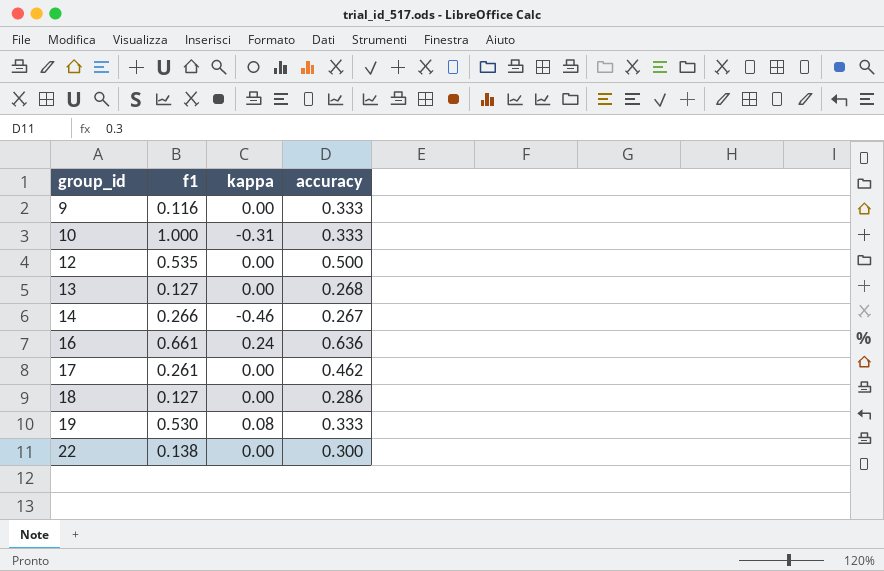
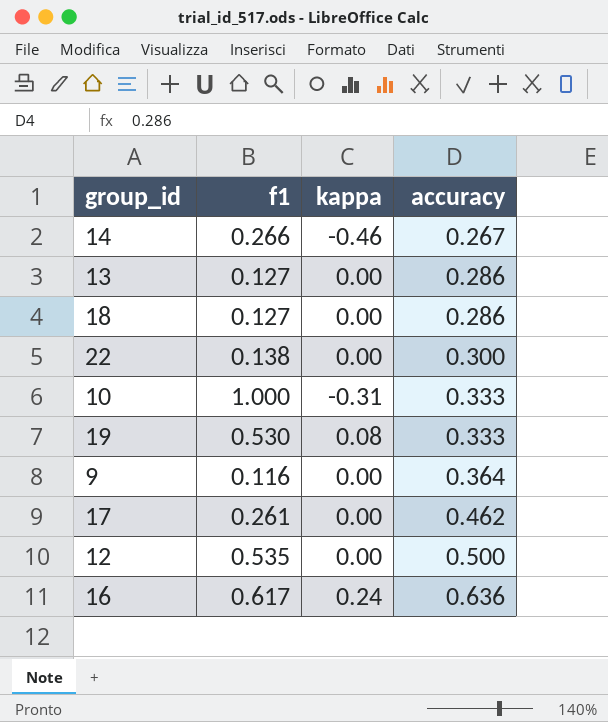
row order: group_id ascending -> accuracy ascending
13 | accuracy: 0.268 -> 0.286
9 | accuracy: 0.333 -> 0.364
16 | f1: 0.661 -> 0.617

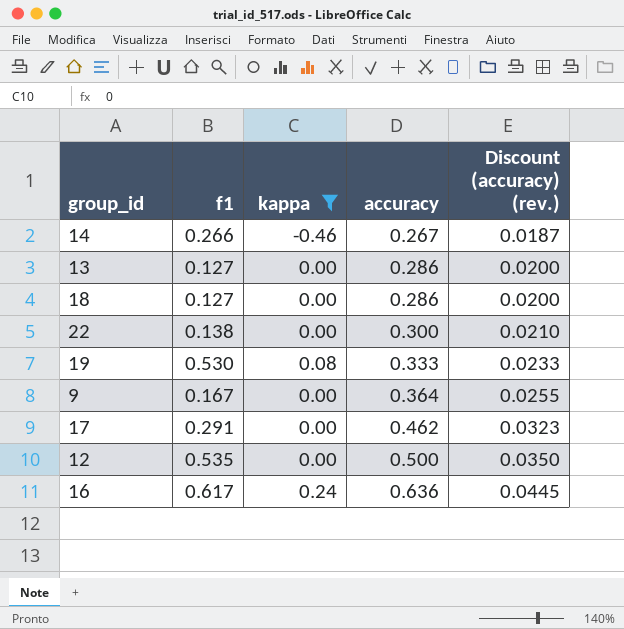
filter: none -> kappa != -0.31
column Discount (accuracy) (rev.) | formula: none -> [accuracy] * 0.07
9 | f1: 0.116 -> 0.167
17 | f1: 0.261 -> 0.291

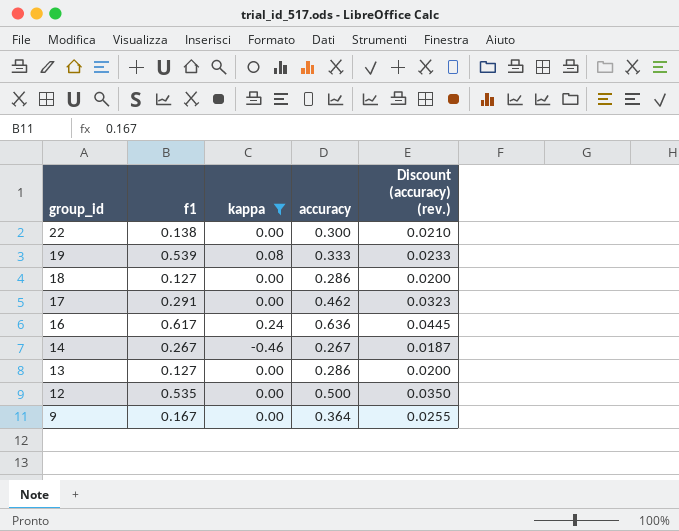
row order: accuracy ascending -> group_id descending
19 | f1: 0.530 -> 0.539
14 | f1: 0.266 -> 0.267

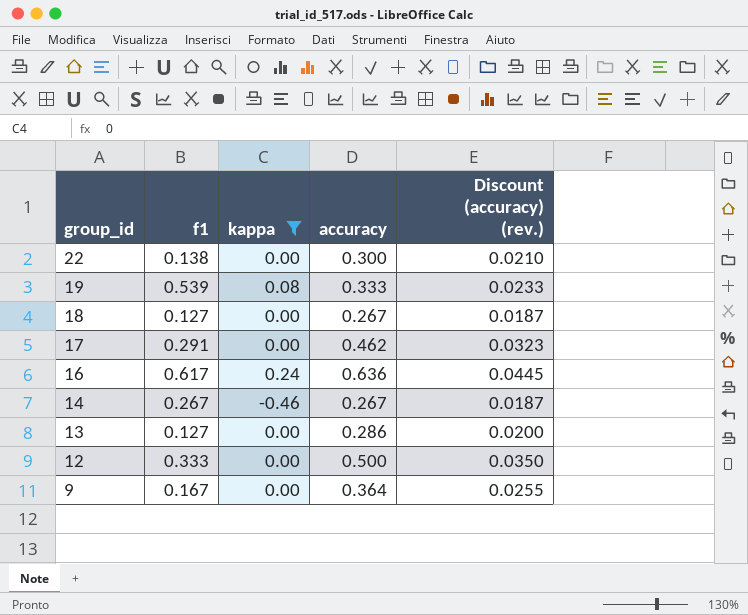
18 | accuracy: 0.286 -> 0.267
18 | Discount (accuracy) (rev.): 0.0200 -> 0.0187
12 | f1: 0.535 -> 0.333

